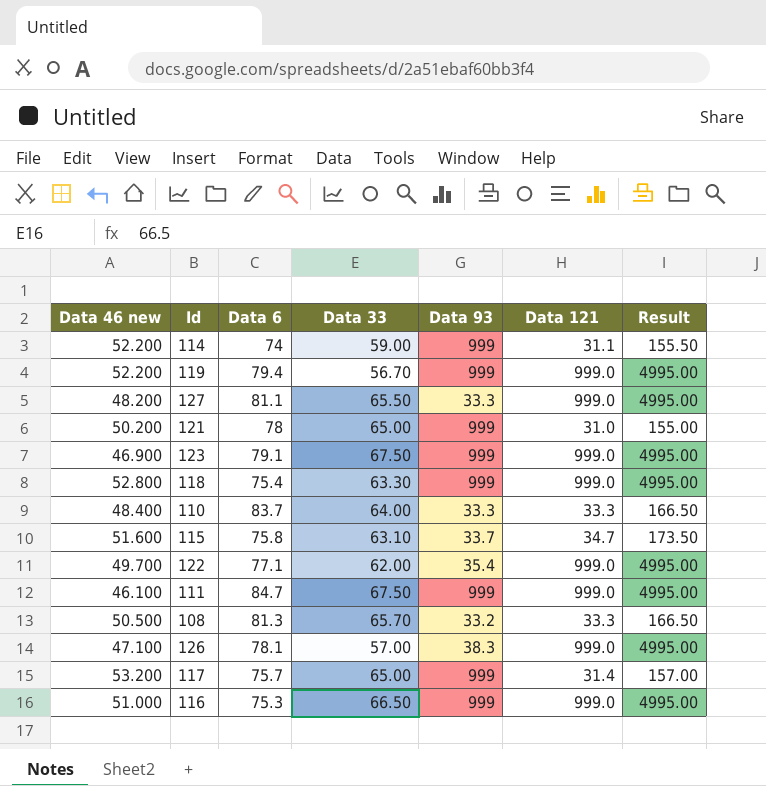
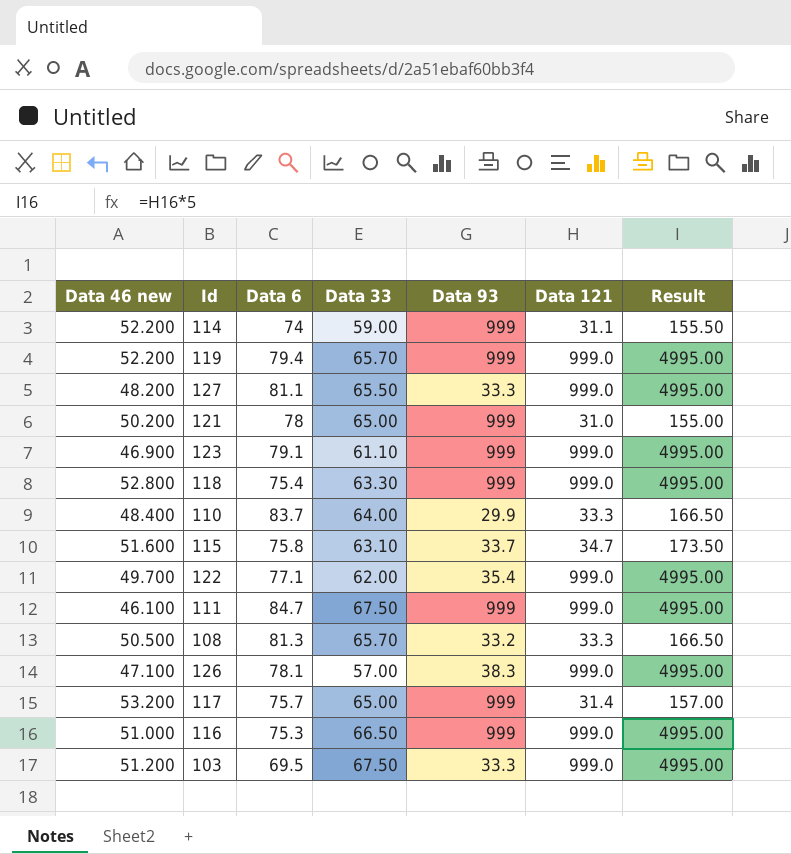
119 | Data 33: 56.70 -> 65.70
123 | Data 33: 67.50 -> 61.10
110 | Data 93: 33.3 -> 29.9
row 103: none -> 51.200 | 69.5 | 67.50 | 33.3 | 999.0 | 4995.00

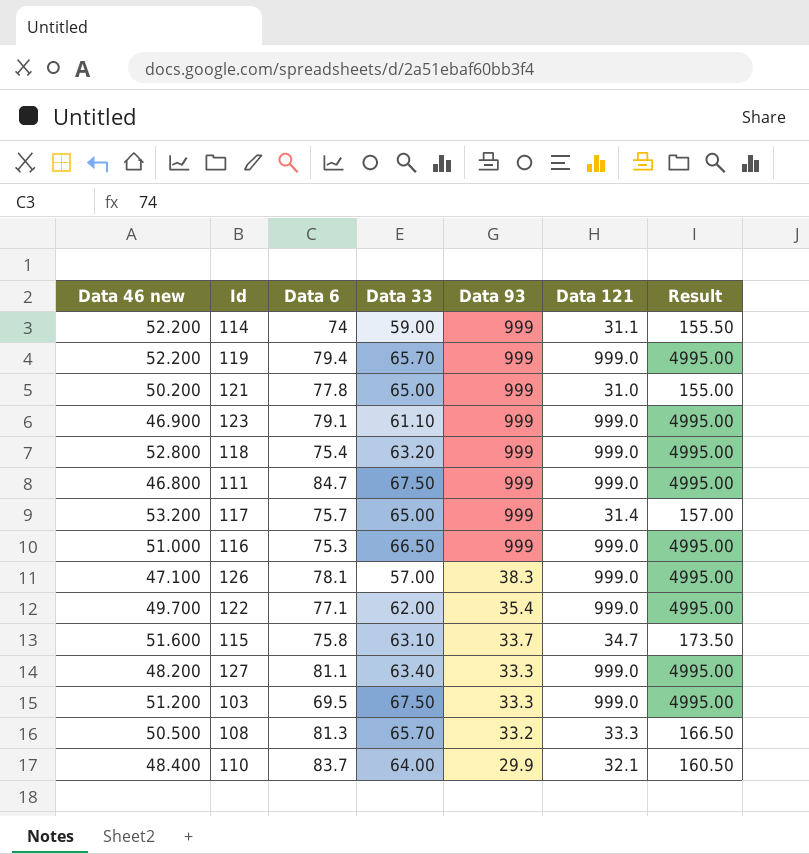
row order: none -> Data 93 descending
121 | Data 6: 78 -> 77.8
118 | Data 33: 63.30 -> 63.20
111 | Data 46 new: 46.100 -> 46.800
127 | Data 33: 65.50 -> 63.40
110 | Data 121: 33.3 -> 32.1
110 | Result: 166.50 -> 160.50

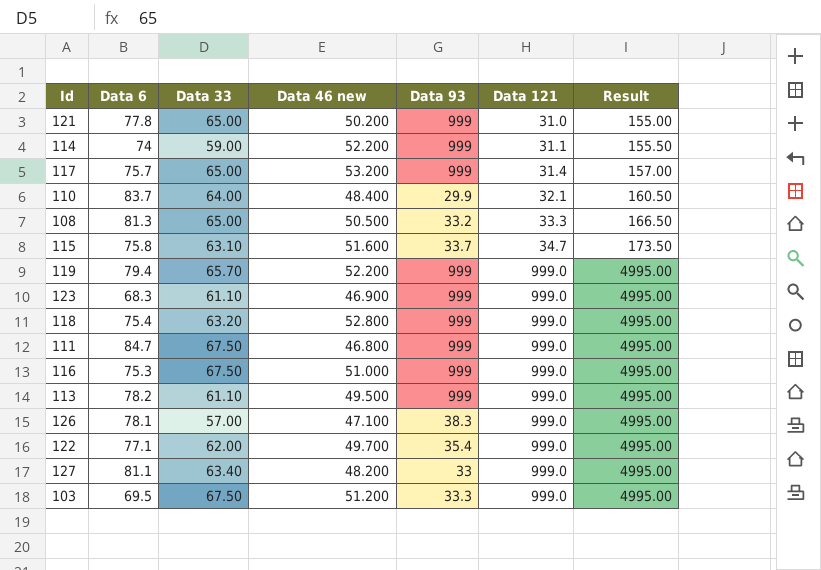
row order: Data 93 descending -> Data 121 ascending
column Data 46 new | position: 1 -> 4
108 | Data 33: 65.70 -> 65.00
123 | Data 6: 79.1 -> 68.3
116 | Data 33: 66.50 -> 67.50
row 113: none -> 78.2 | 61.10 | 49.500 | 999 | 999.0 | 4995.00
127 | Data 93: 33.3 -> 33

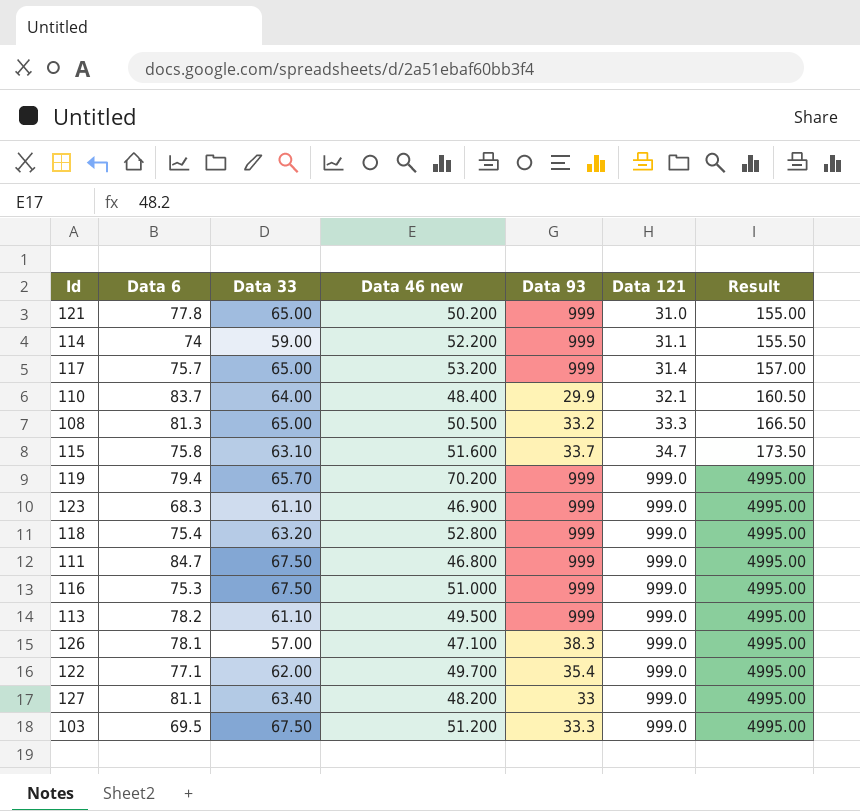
119 | Data 46 new: 52.200 -> 70.200

